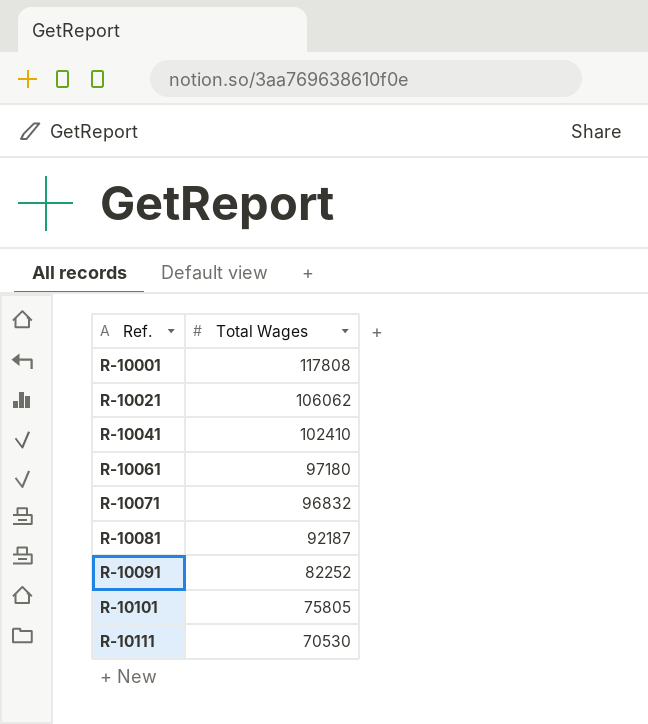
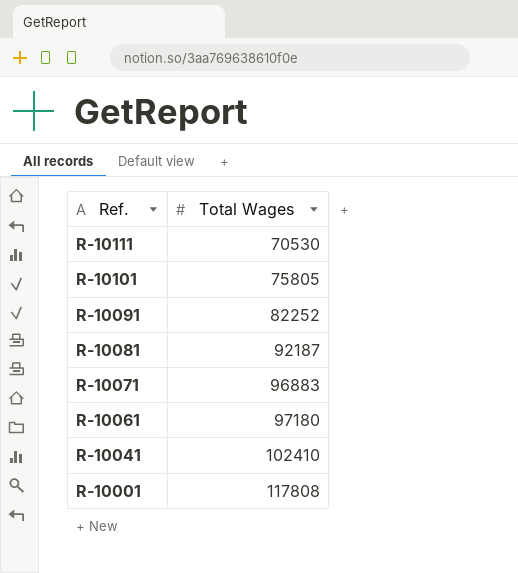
row order: Ref. ascending -> Ref. descending
row R-10021: 106062 -> none
R-10071 | Total Wages: 96832 -> 96883

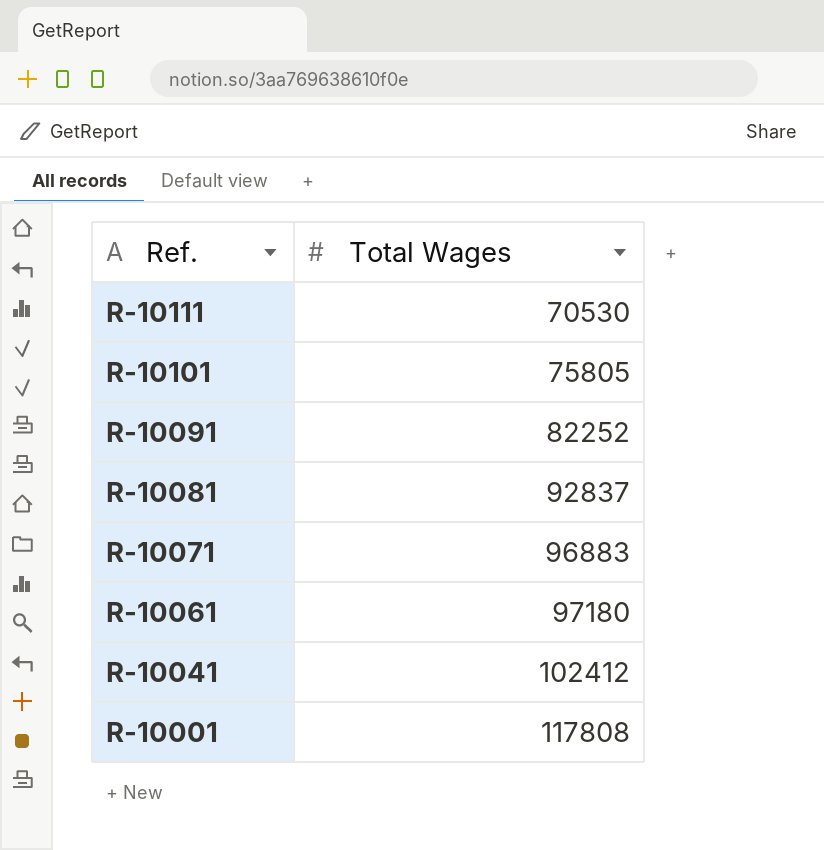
R-10081 | Total Wages: 92187 -> 92837
R-10041 | Total Wages: 102410 -> 102412

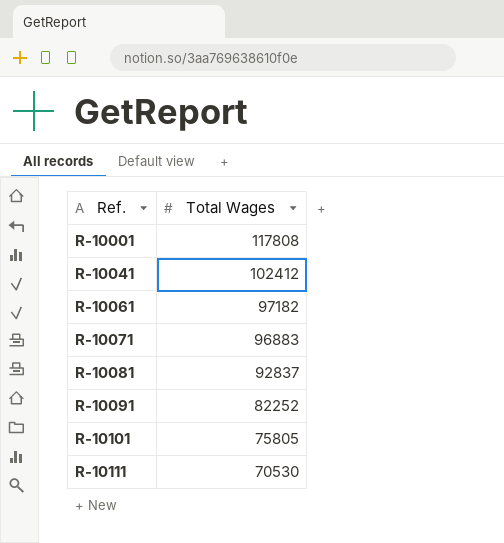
row order: Ref. descending -> Ref. ascending
R-10061 | Total Wages: 97180 -> 97182

